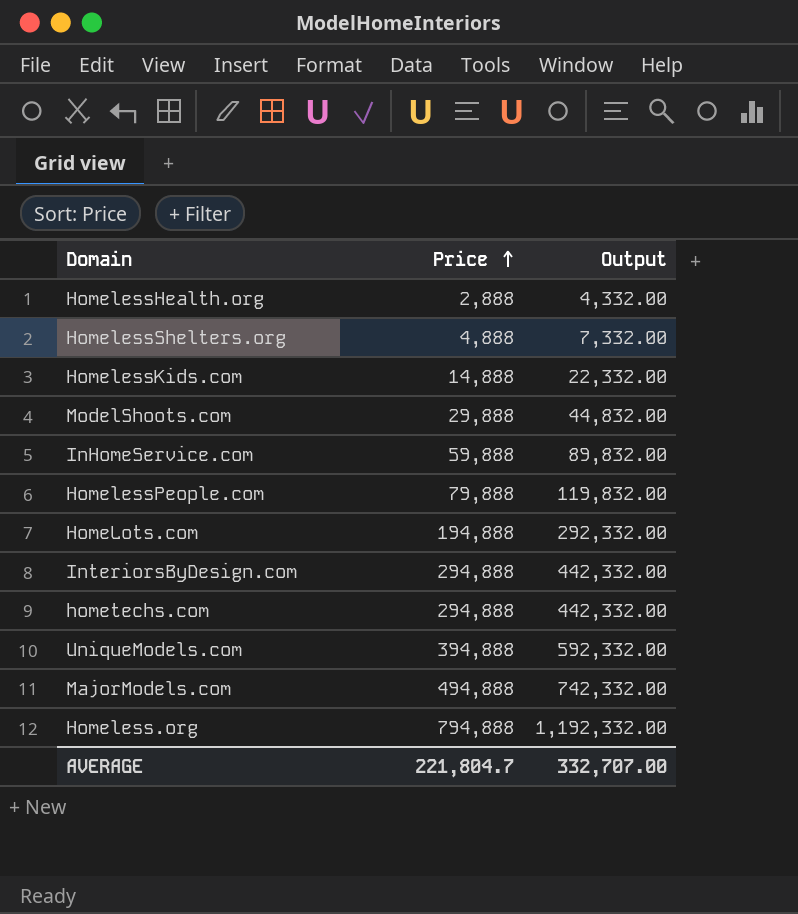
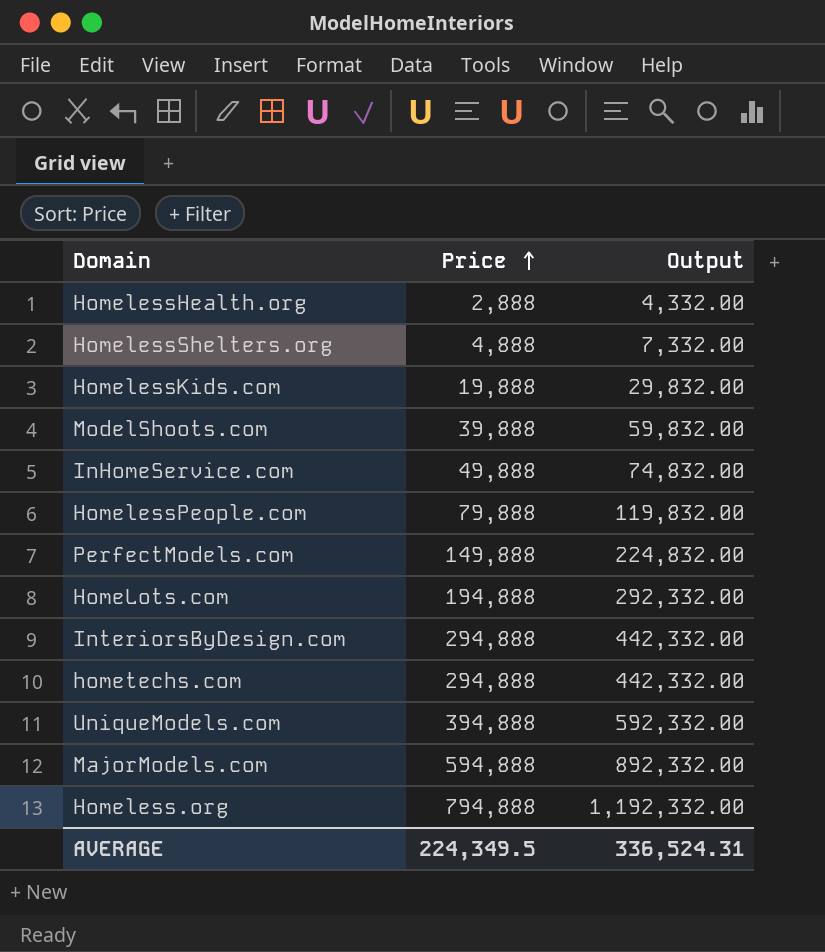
HomelessKids.com | Price: 14,888 -> 19,888
HomelessKids.com | Output: 22,332.00 -> 29,832.00
ModelShoots.com | Price: 29,888 -> 39,888
ModelShoots.com | Output: 44,832.00 -> 59,832.00
InHomeService.com | Price: 59,888 -> 49,888
InHomeService.com | Output: 89,832.00 -> 74,832.00
row PerfectModels.com: none -> 149,888 | 224,832.00
MajorModels.com | Price: 494,888 -> 594,888
MajorModels.com | Output: 742,332.00 -> 892,332.00
AVERAGE | Price: 221,804.7 -> 224,349.5
AVERAGE | Output: 332,707.00 -> 336,524.31

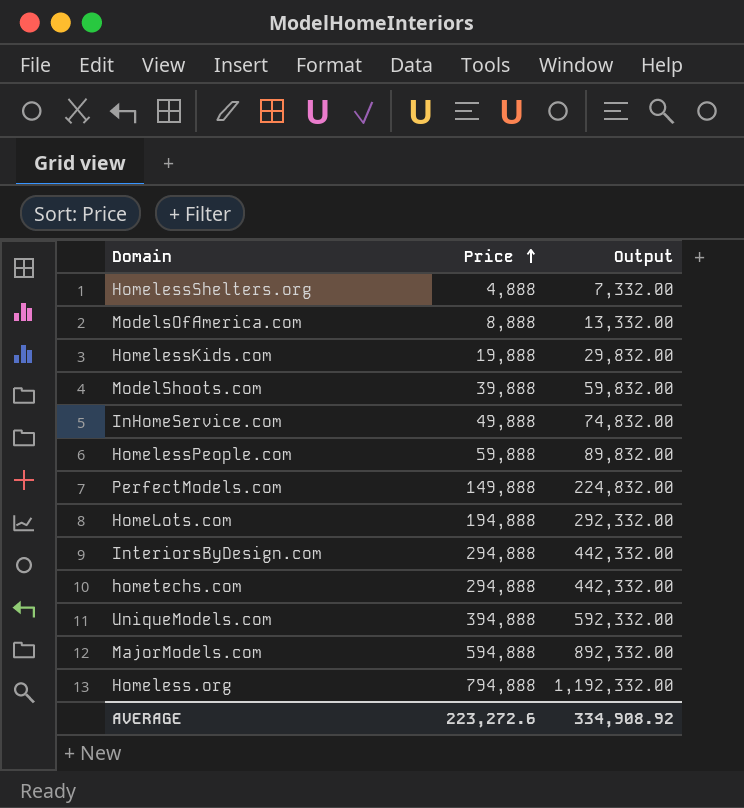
row HomelessHealth.org: 2,888 | 4,332.00 -> none
row ModelsOfAmerica.com: none -> 8,888 | 13,332.00
HomelessPeople.com | Price: 79,888 -> 59,888
HomelessPeople.com | Output: 119,832.00 -> 89,832.00
AVERAGE | Price: 224,349.5 -> 223,272.6
AVERAGE | Output: 336,524.31 -> 334,908.92

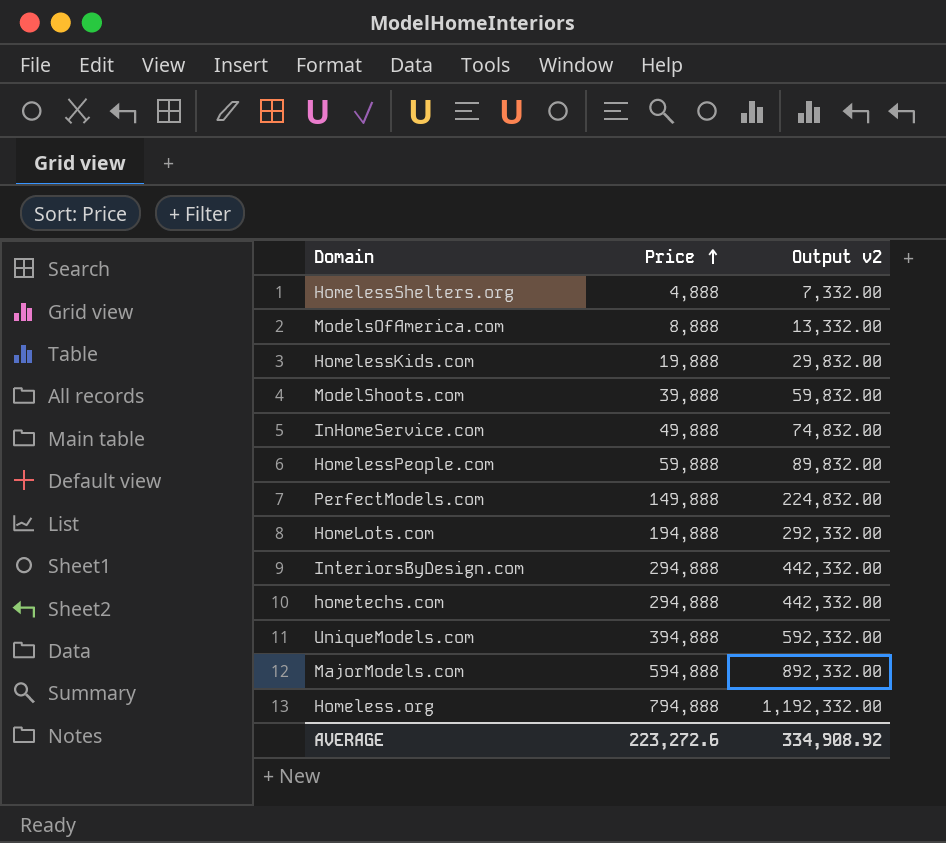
column name: Output -> Output v2

